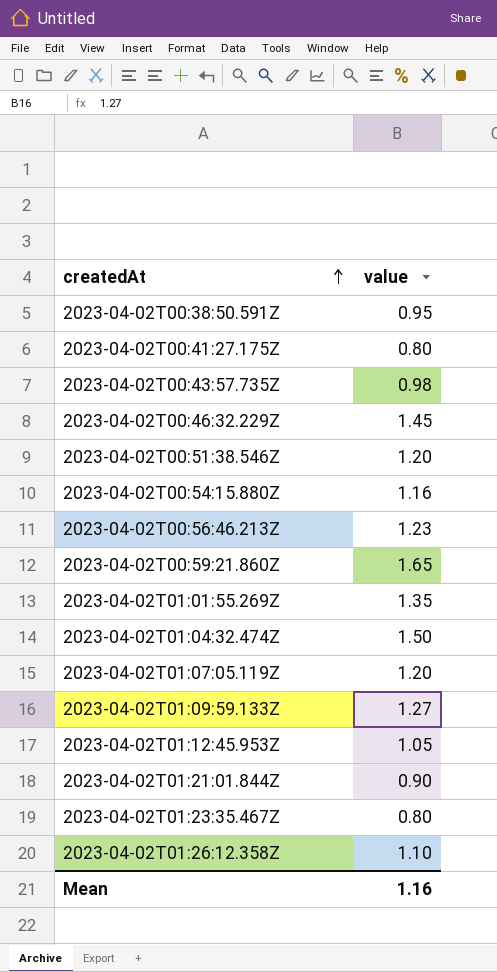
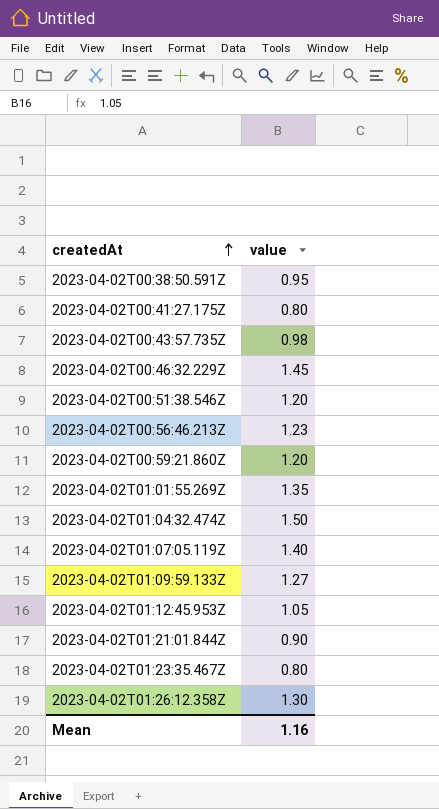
row 2023-04-02T00:54:15.880Z: 1.16 -> none
2023-04-02T00:59:21.860Z | value: 1.65 -> 1.20
2023-04-02T01:07:05.119Z | value: 1.20 -> 1.40
2023-04-02T01:26:12.358Z | value: 1.10 -> 1.30

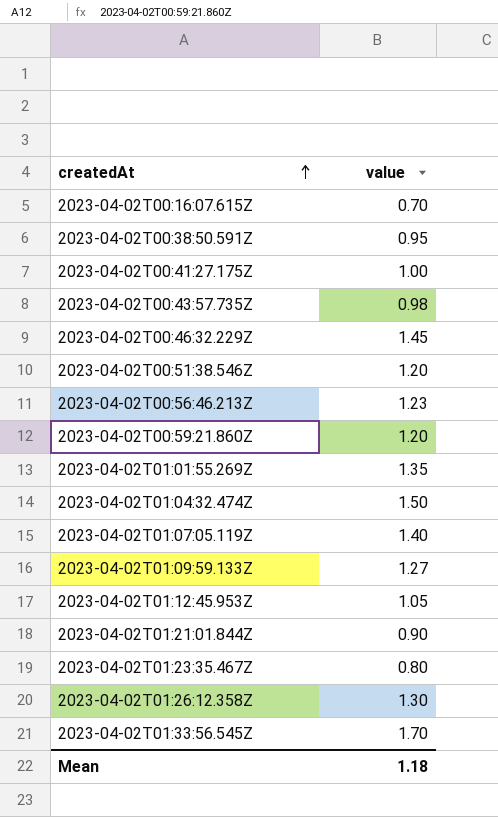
row 2023-04-02T00:16:07.615Z: none -> 0.70
2023-04-02T00:41:27.175Z | value: 0.80 -> 1.00
row 2023-04-02T01:33:56.545Z: none -> 1.70
Mean | value: 1.16 -> 1.18

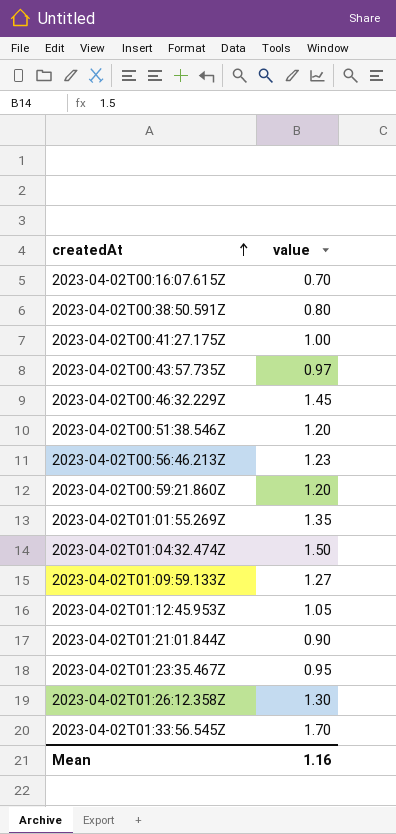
row 2023-04-02T01:07:05.119Z: 1.40 -> none
2023-04-02T00:38:50.591Z | value: 0.95 -> 0.80
2023-04-02T00:43:57.735Z | value: 0.98 -> 0.97
2023-04-02T01:23:35.467Z | value: 0.80 -> 0.95
Mean | value: 1.18 -> 1.16

